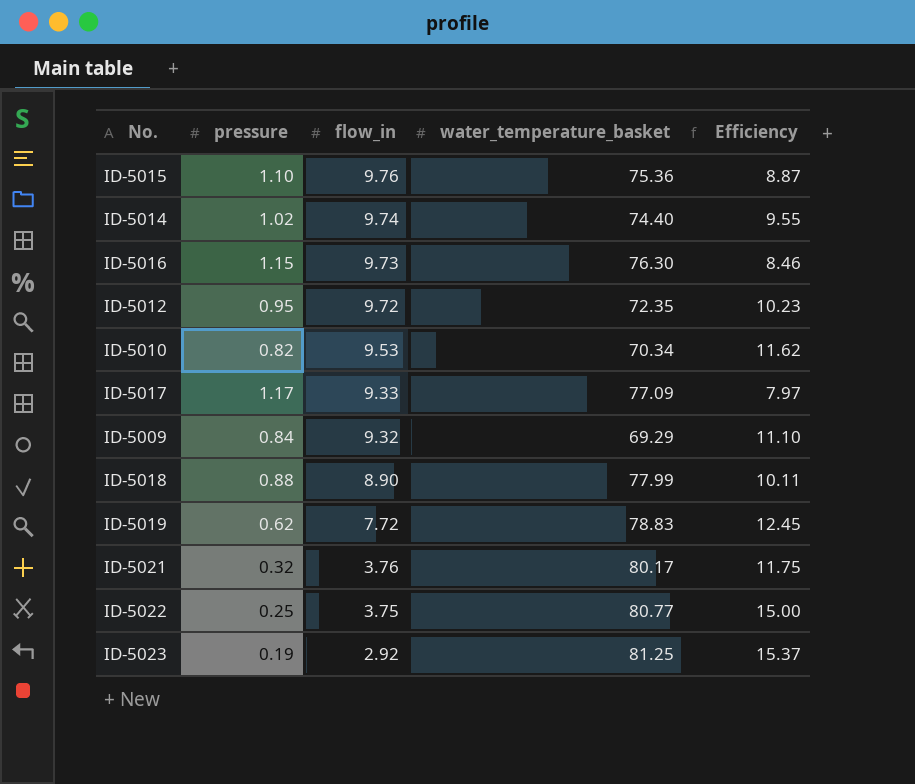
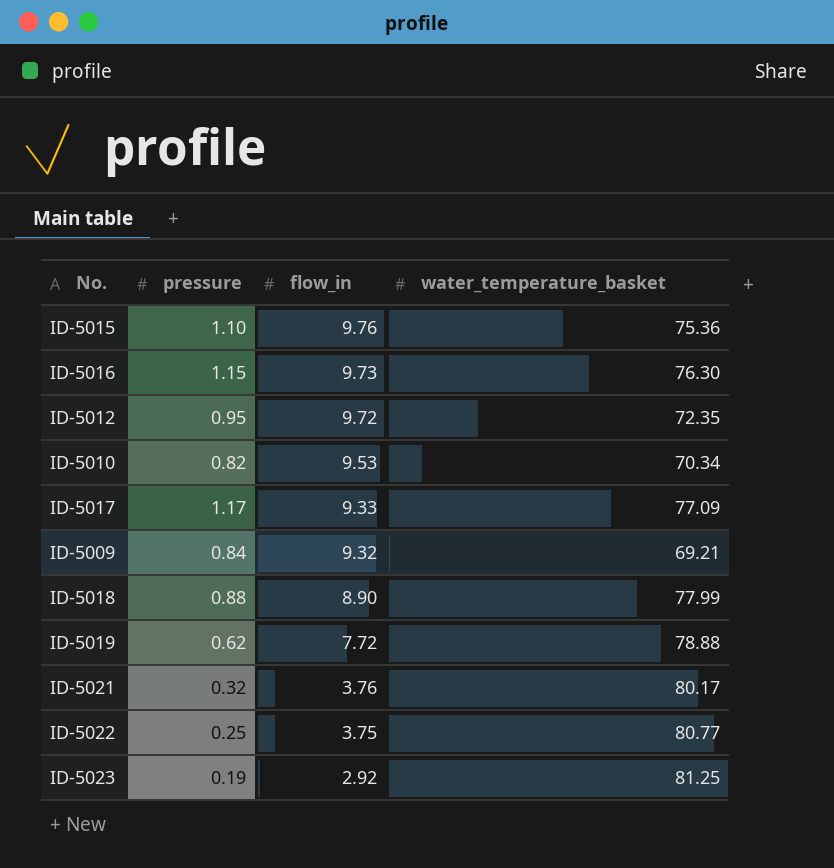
column Efficiency | formula: [flow_in] / [pressure] -> none
row ID-5014: 1.02 | 9.74 | 74.40 | 9.55 -> none
ID-5009 | water_temperature_basket: 69.29 -> 69.21
ID-5019 | water_temperature_basket: 78.83 -> 78.88

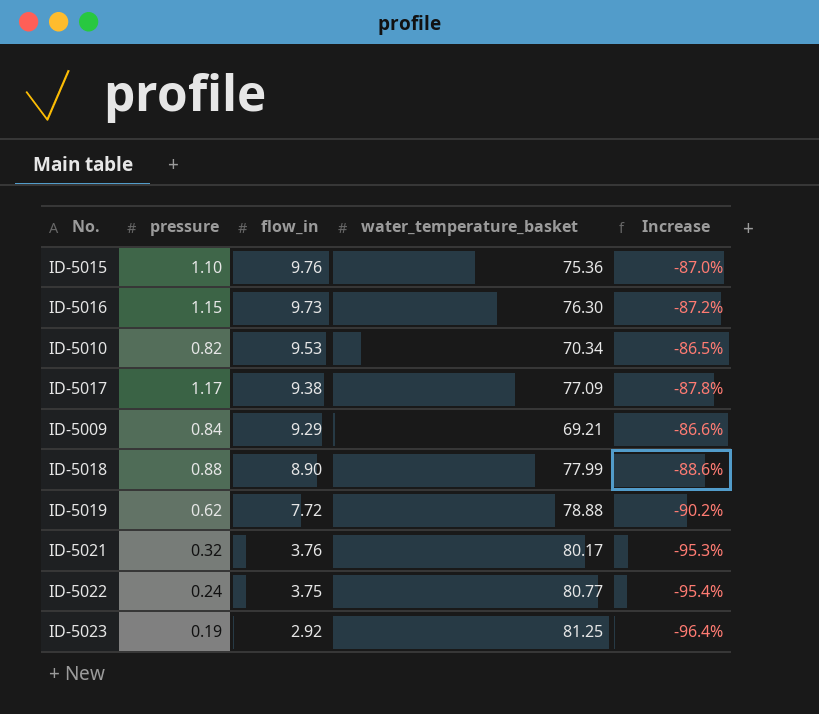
column Increase | formula: none -> ([flow_in] - [water_temperature_basket]) / [water_temperature_basket]
row ID-5012: 0.95 | 9.72 | 72.35 -> none
ID-5017 | flow_in: 9.33 -> 9.38
ID-5009 | flow_in: 9.32 -> 9.29
ID-5022 | pressure: 0.25 -> 0.24

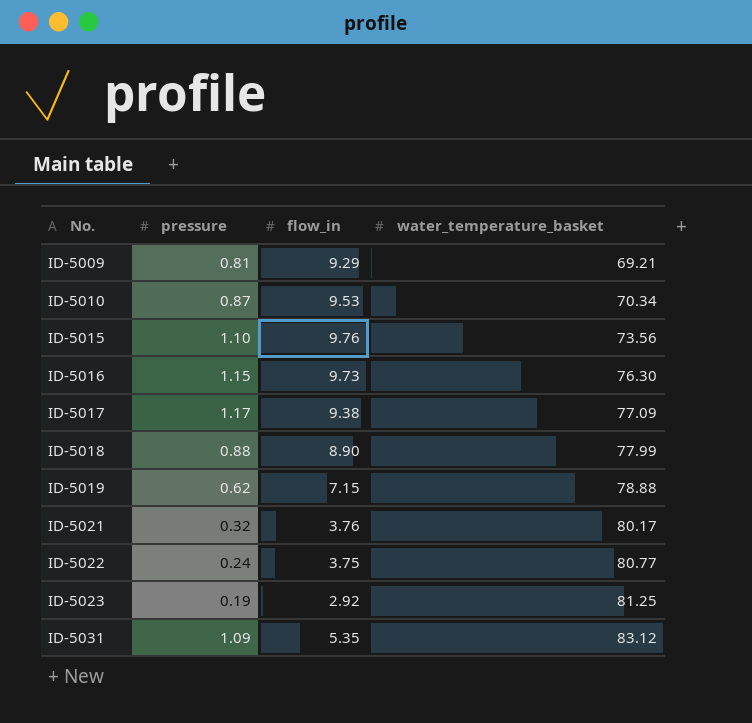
row order: flow_in descending -> No. ascending
column Increase | formula: ([flow_in] - [water_temperature_basket]) / [water_temperature_basket] -> none
ID-5009 | pressure: 0.84 -> 0.81
ID-5010 | pressure: 0.82 -> 0.87
ID-5015 | water_temperature_basket: 75.36 -> 73.56
ID-5019 | flow_in: 7.72 -> 7.15
row ID-5031: none -> 1.09 | 5.35 | 83.12

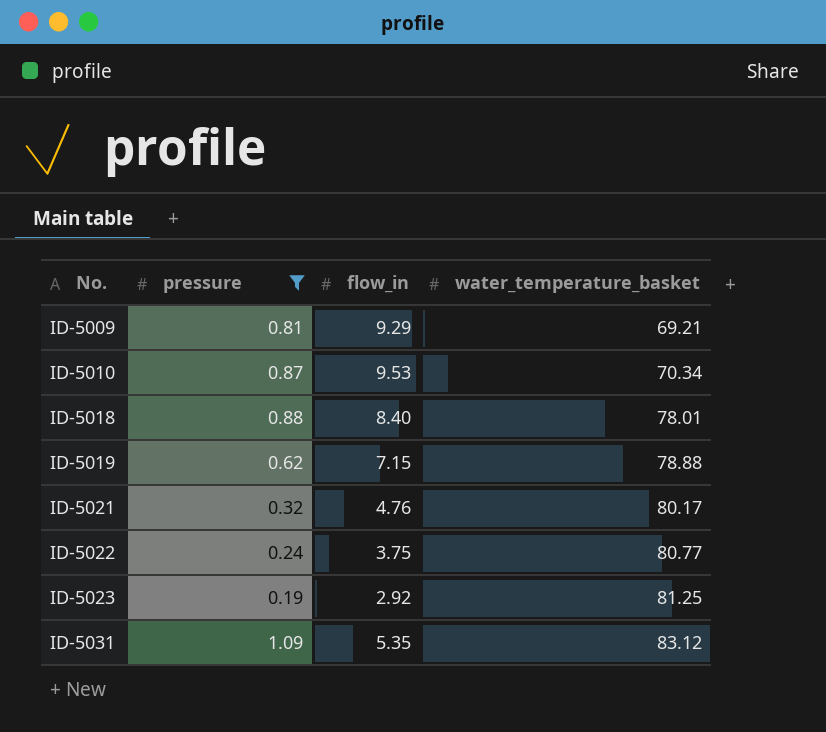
filter: none -> pressure <= 1.09
ID-5018 | flow_in: 8.90 -> 8.40
ID-5018 | water_temperature_basket: 77.99 -> 78.01
ID-5021 | flow_in: 3.76 -> 4.76

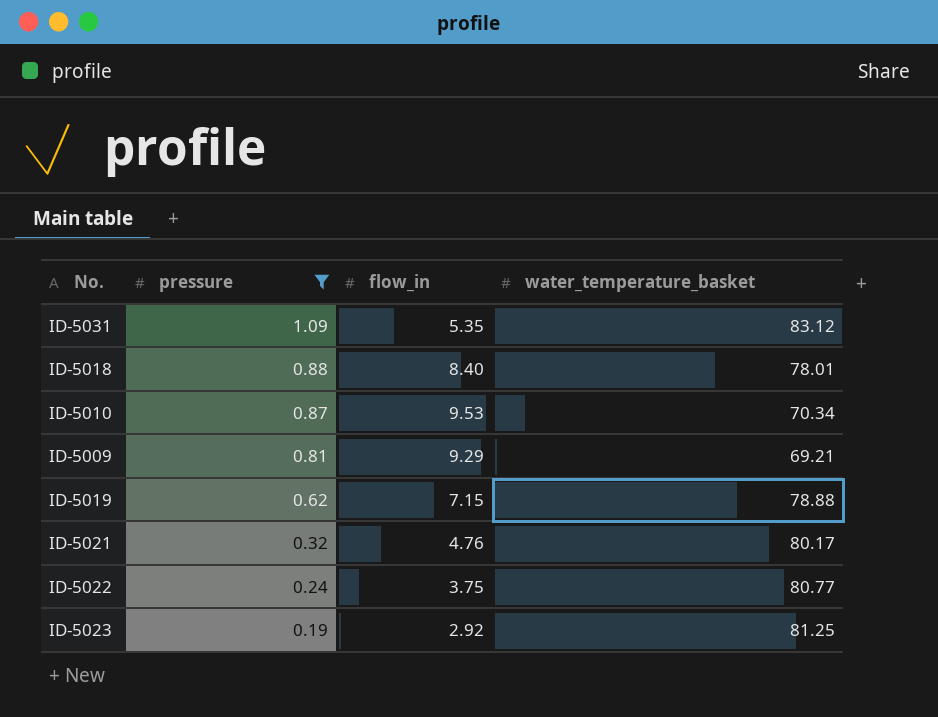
row order: No. ascending -> pressure descending

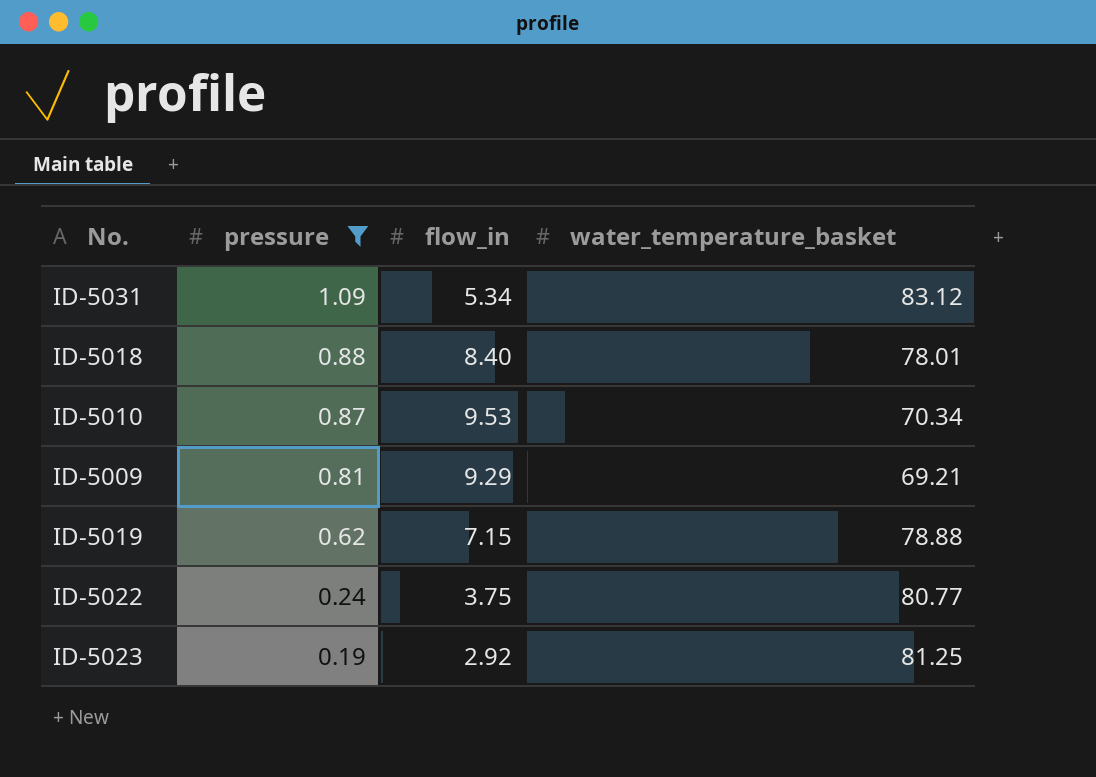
row ID-5021: 0.32 | 4.76 | 80.17 -> none
ID-5031 | flow_in: 5.35 -> 5.34

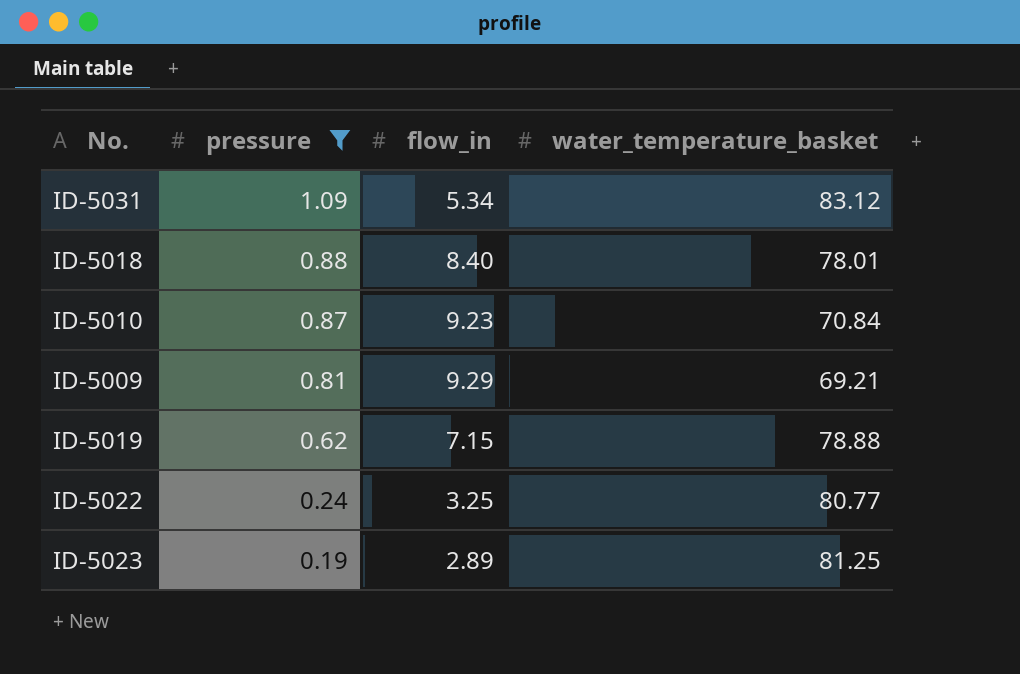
ID-5010 | flow_in: 9.53 -> 9.23
ID-5010 | water_temperature_basket: 70.34 -> 70.84
ID-5022 | flow_in: 3.75 -> 3.25
ID-5023 | flow_in: 2.92 -> 2.89

